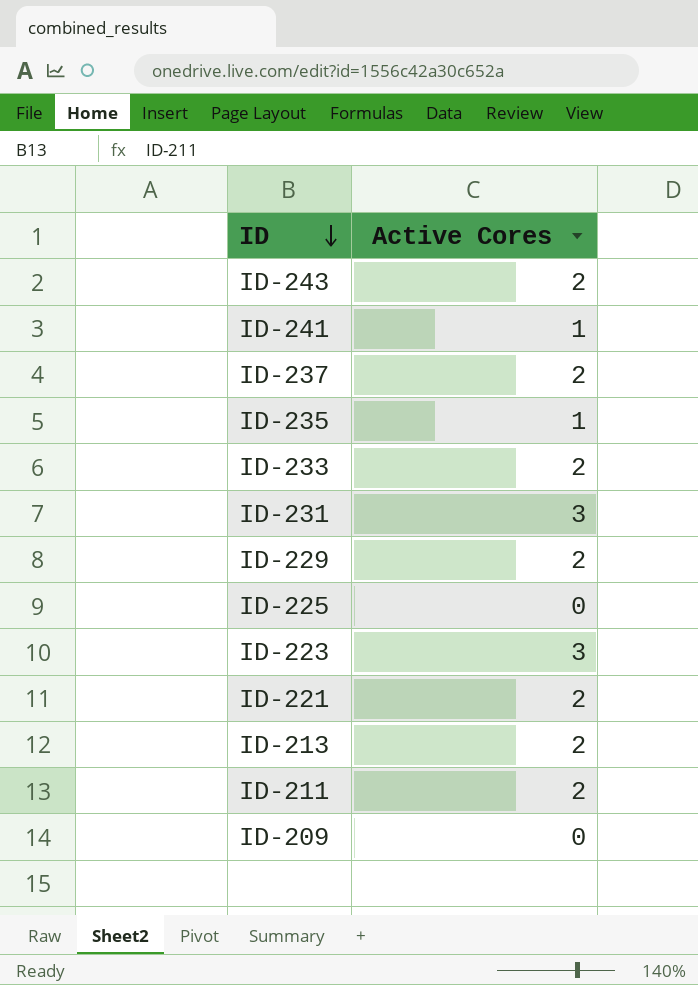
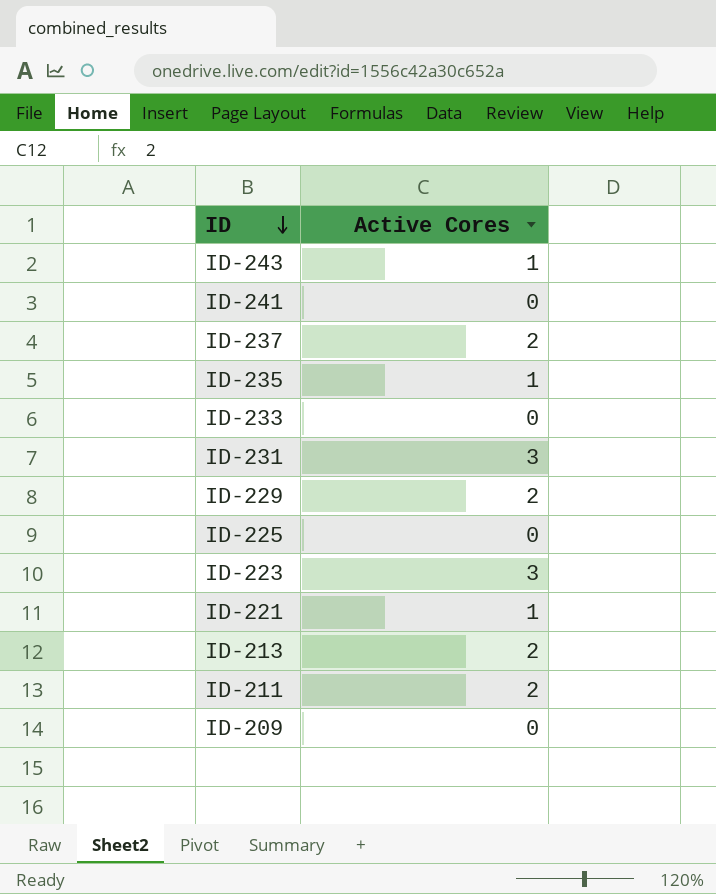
ID-243 | Active Cores: 2 -> 1
ID-241 | Active Cores: 1 -> 0
ID-233 | Active Cores: 2 -> 0
ID-221 | Active Cores: 2 -> 1

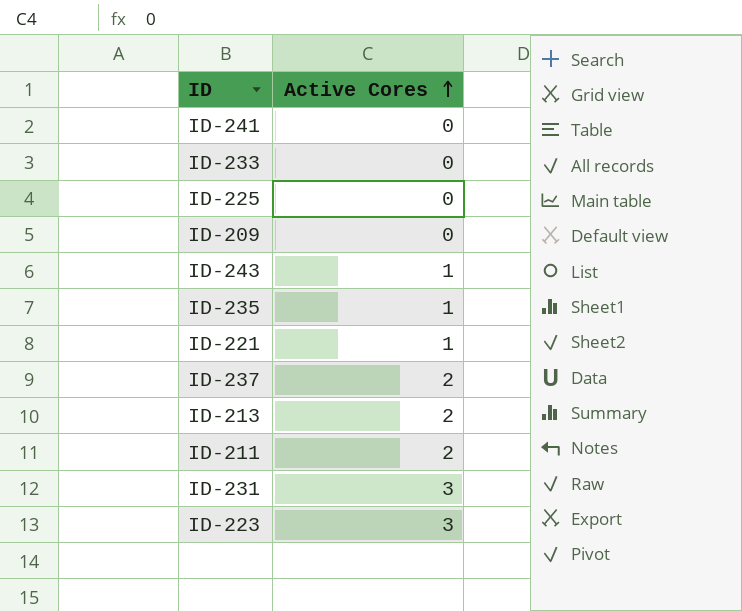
row order: ID descending -> Active Cores ascending
row ID-229: 2 -> none

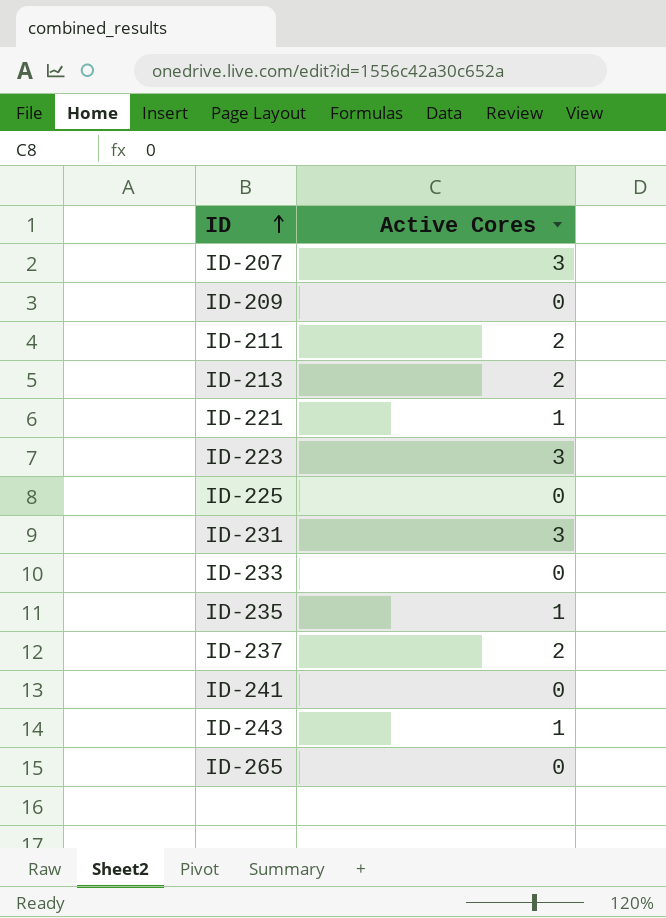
row order: Active Cores ascending -> ID ascending
row ID-207: none -> 3
row ID-265: none -> 0

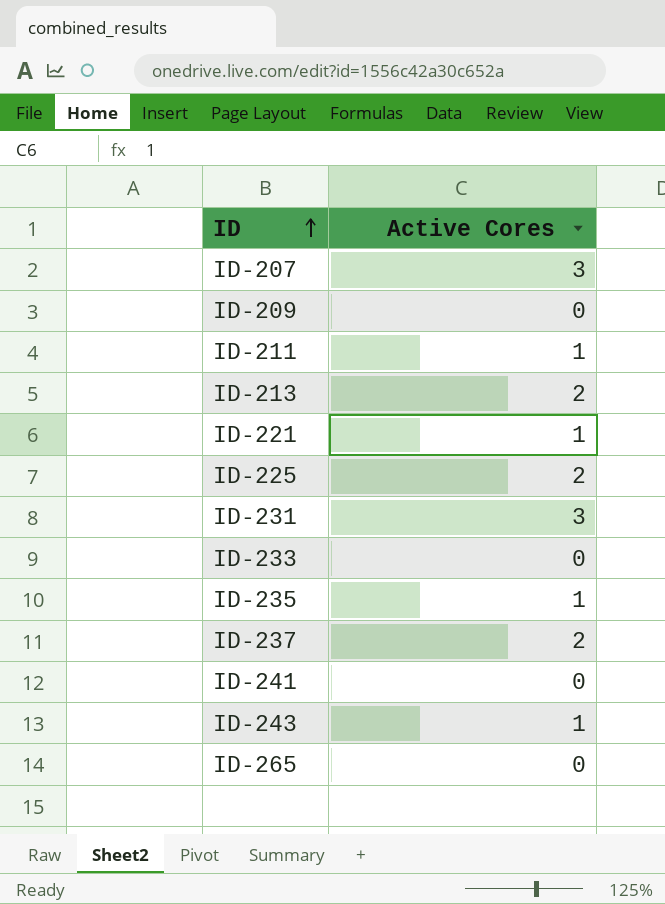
row ID-223: 3 -> none
ID-211 | Active Cores: 2 -> 1
ID-225 | Active Cores: 0 -> 2

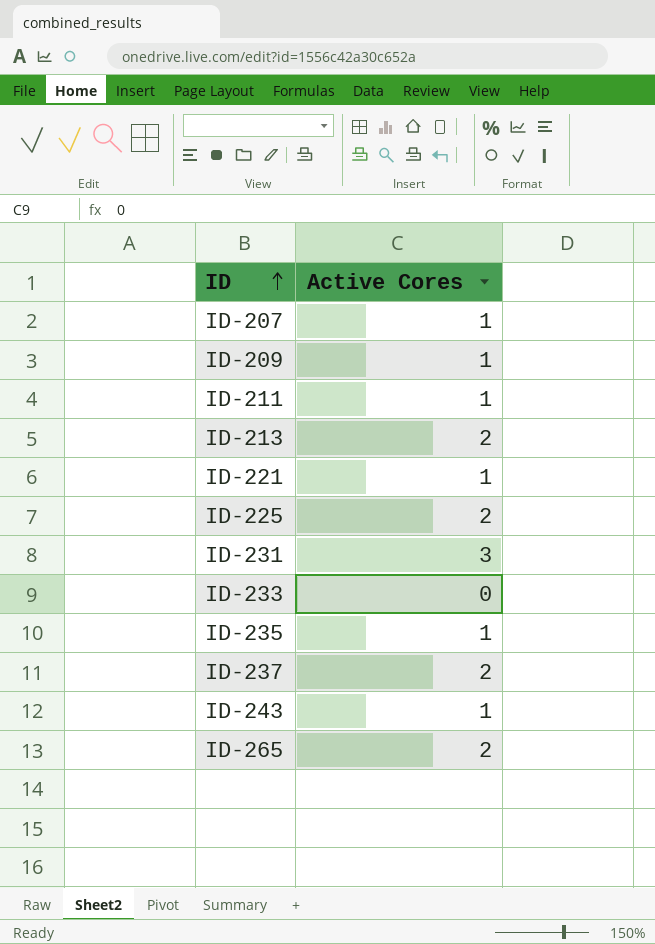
row ID-241: 0 -> none
ID-207 | Active Cores: 3 -> 1
ID-209 | Active Cores: 0 -> 1
ID-265 | Active Cores: 0 -> 2

